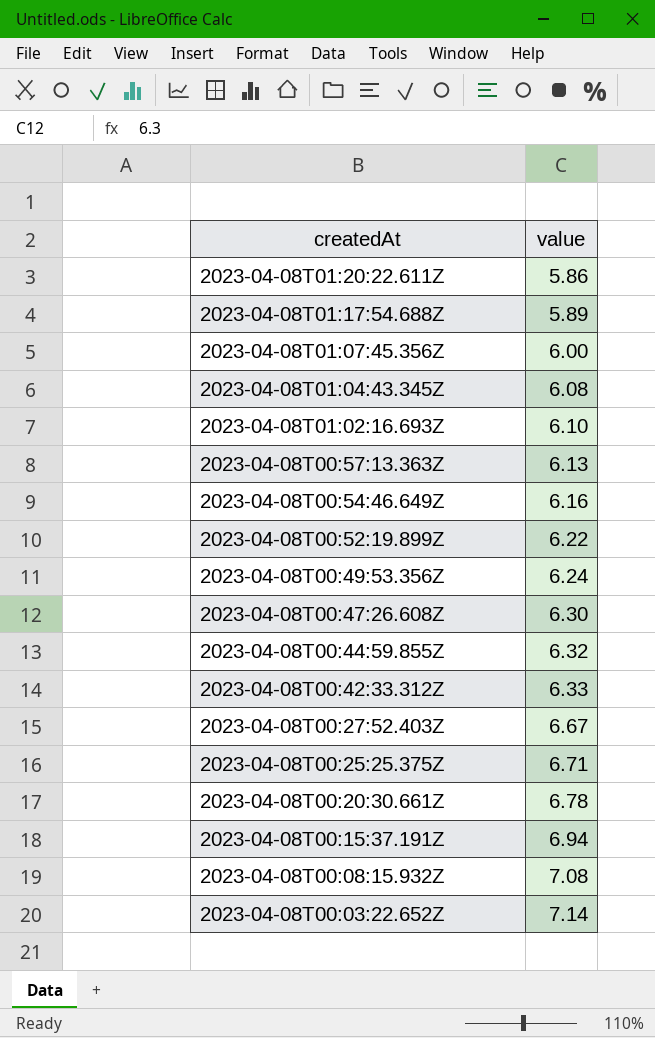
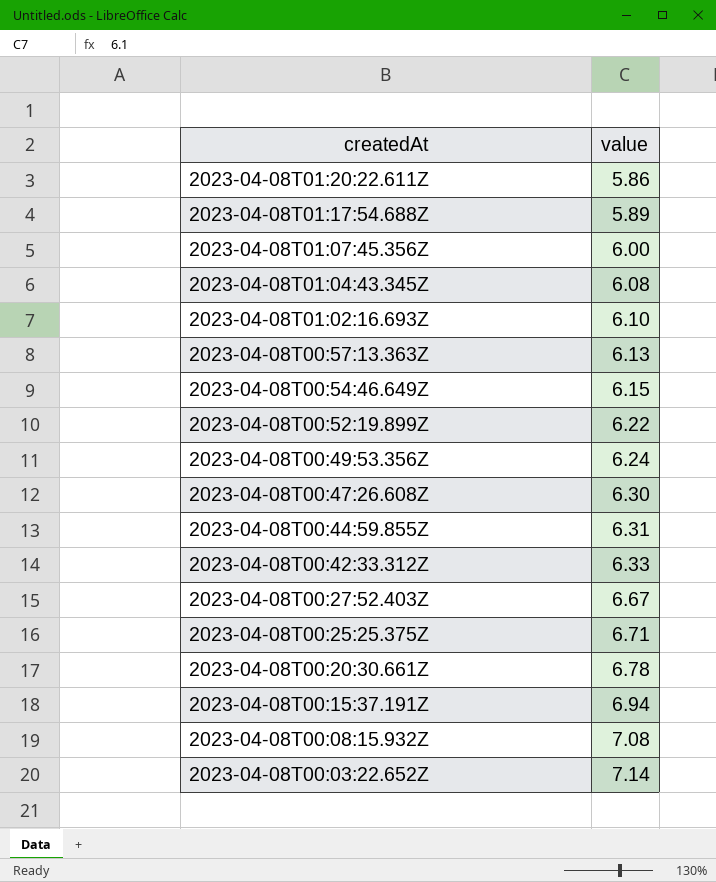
2023-04-08T00:54:46.649Z | value: 6.16 -> 6.15
2023-04-08T00:44:59.855Z | value: 6.32 -> 6.31

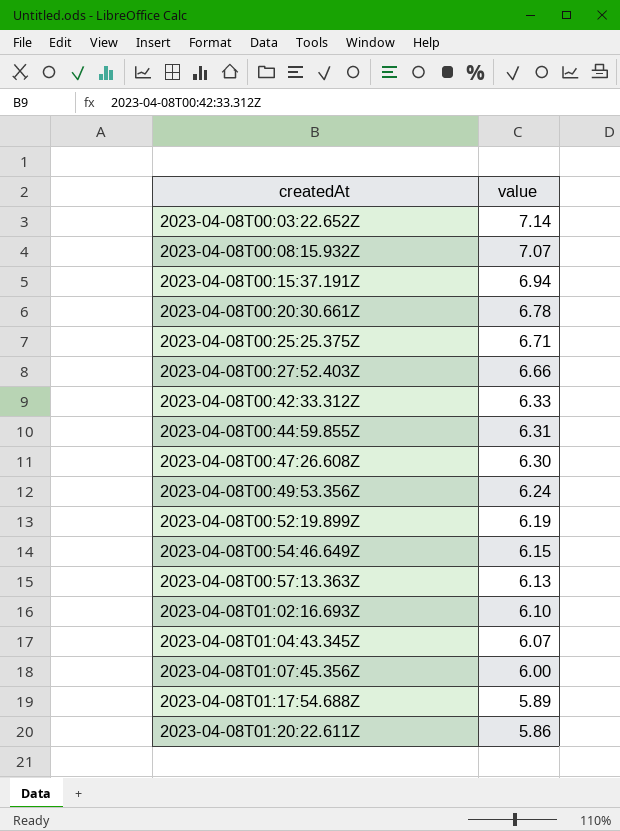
row order: createdAt descending -> createdAt ascending
2023-04-08T00:08:15.932Z | value: 7.08 -> 7.07
2023-04-08T00:27:52.403Z | value: 6.67 -> 6.66
2023-04-08T00:52:19.899Z | value: 6.22 -> 6.19
2023-04-08T01:04:43.345Z | value: 6.08 -> 6.07

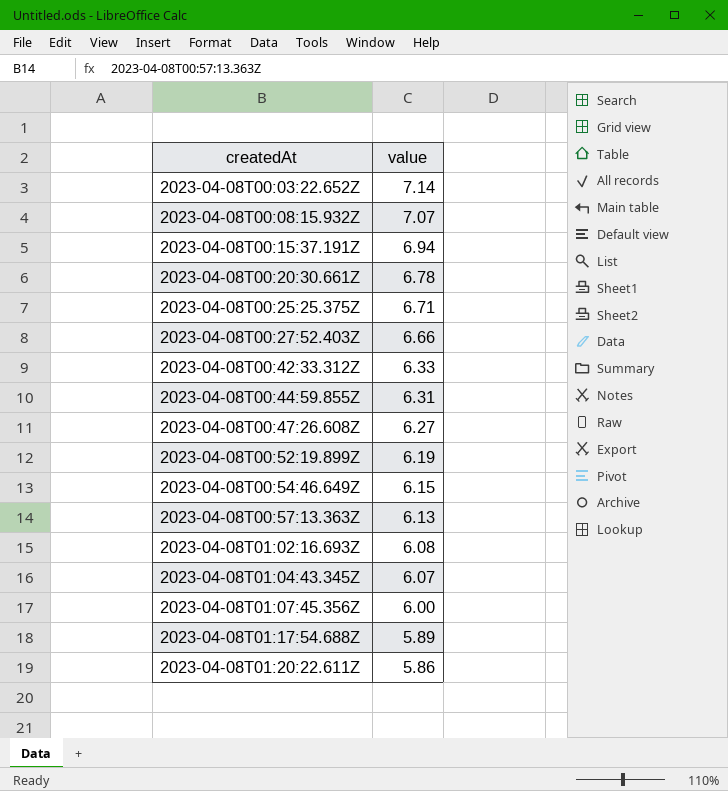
row 2023-04-08T00:49:53.356Z: 6.24 -> none
2023-04-08T00:47:26.608Z | value: 6.30 -> 6.27
2023-04-08T01:02:16.693Z | value: 6.10 -> 6.08

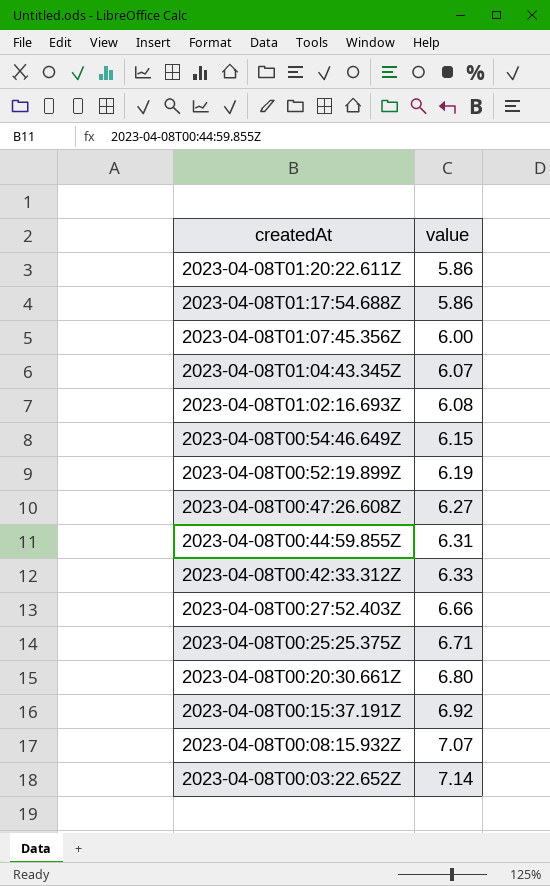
row order: createdAt ascending -> createdAt descending
row 2023-04-08T00:57:13.363Z: 6.13 -> none
2023-04-08T01:17:54.688Z | value: 5.89 -> 5.86
2023-04-08T00:20:30.661Z | value: 6.78 -> 6.80
2023-04-08T00:15:37.191Z | value: 6.94 -> 6.92

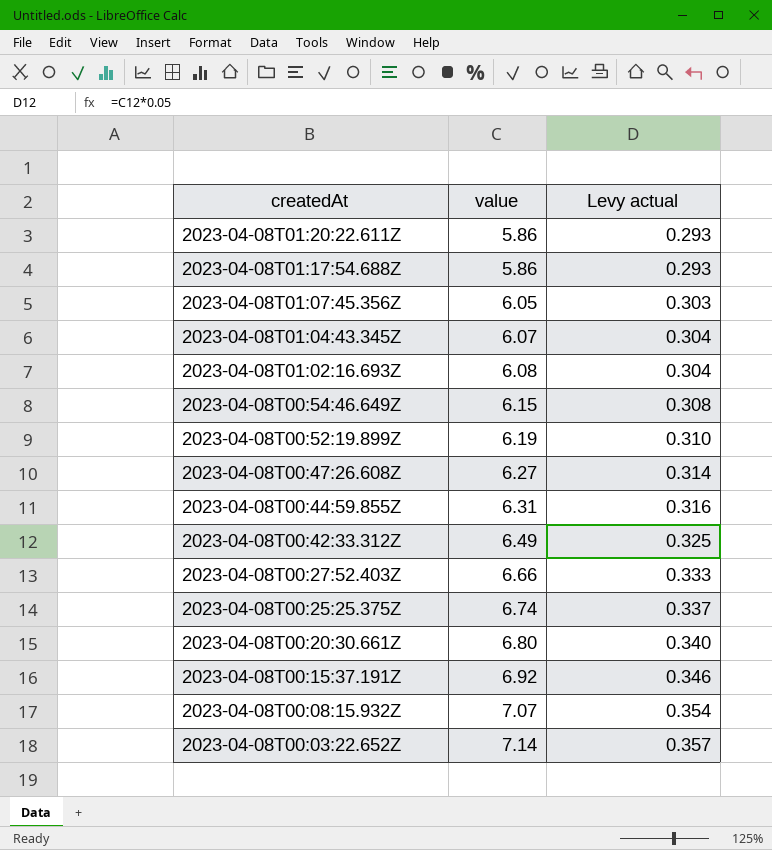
column Levy actual | formula: none -> [value] * 0.05
2023-04-08T01:07:45.356Z | value: 6.00 -> 6.05
2023-04-08T00:42:33.312Z | value: 6.33 -> 6.49
2023-04-08T00:25:25.375Z | value: 6.71 -> 6.74

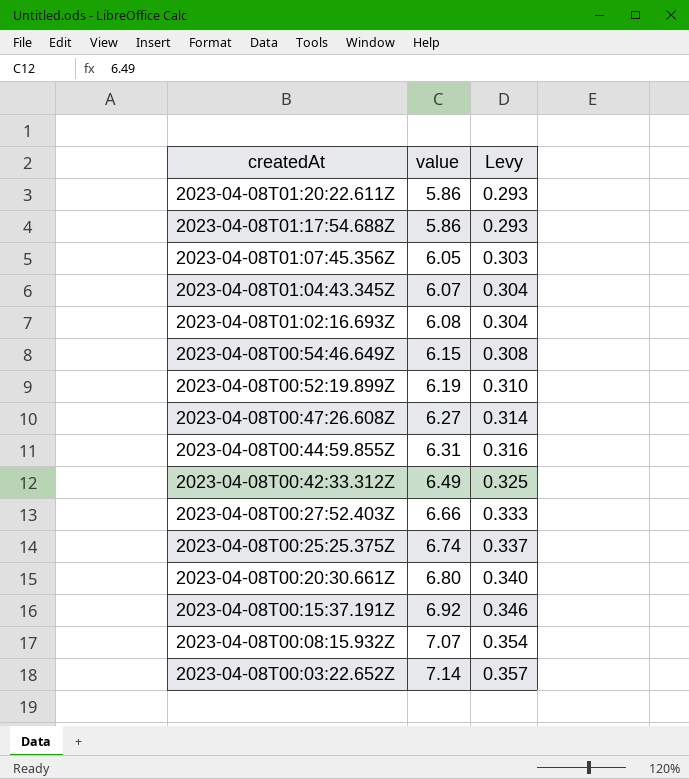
column name: Levy actual -> Levy

